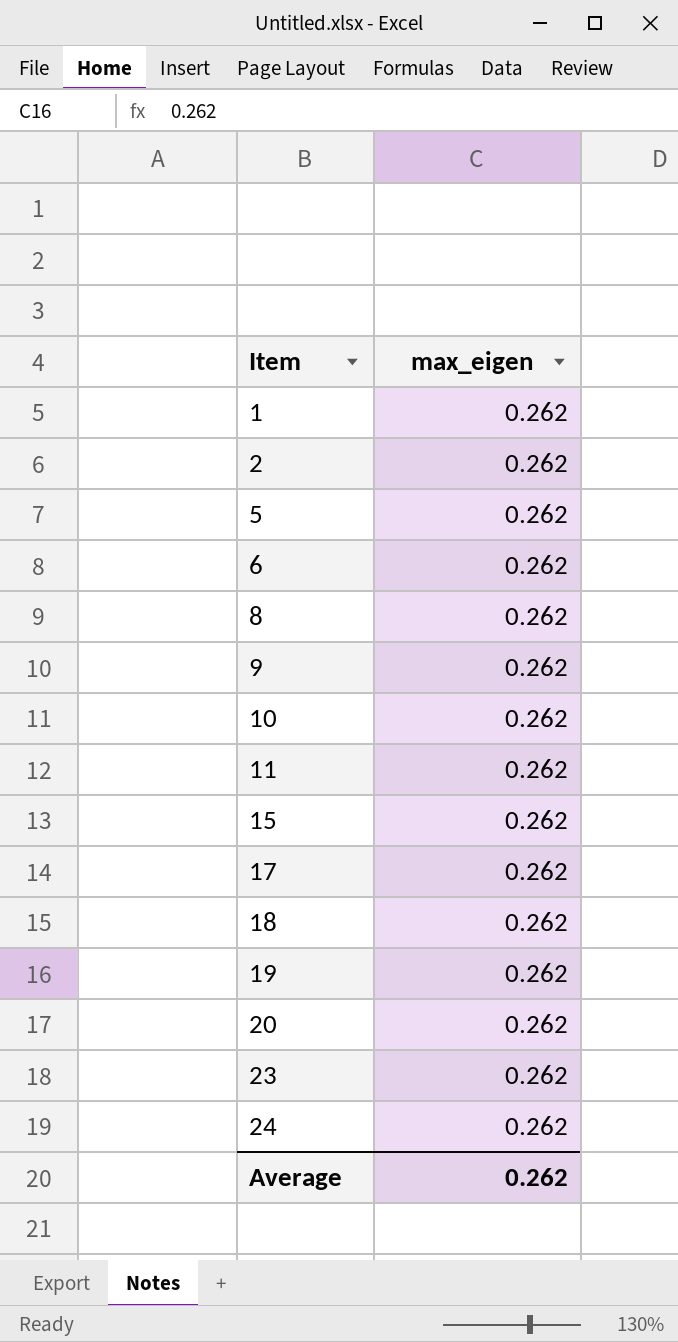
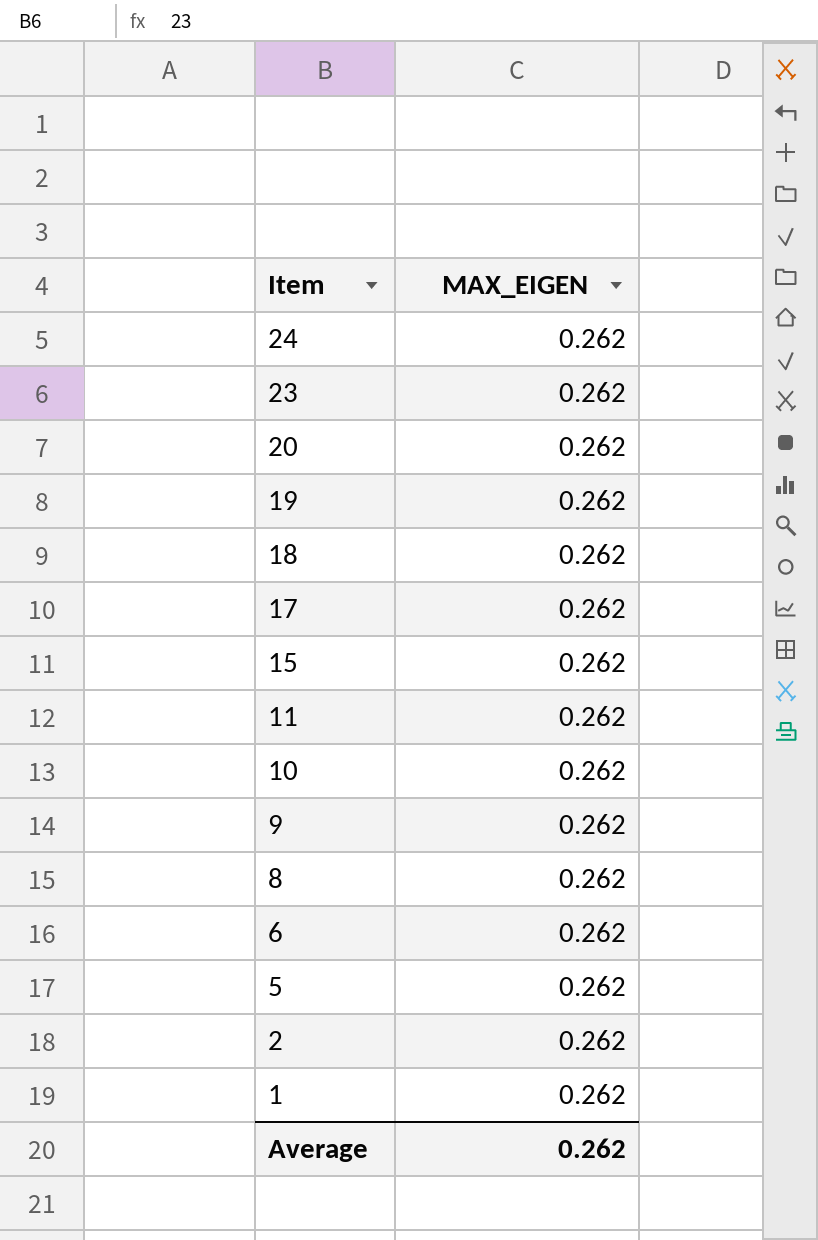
row order: Item ascending -> Item descending
column name: max_eigen -> MAX_EIGEN

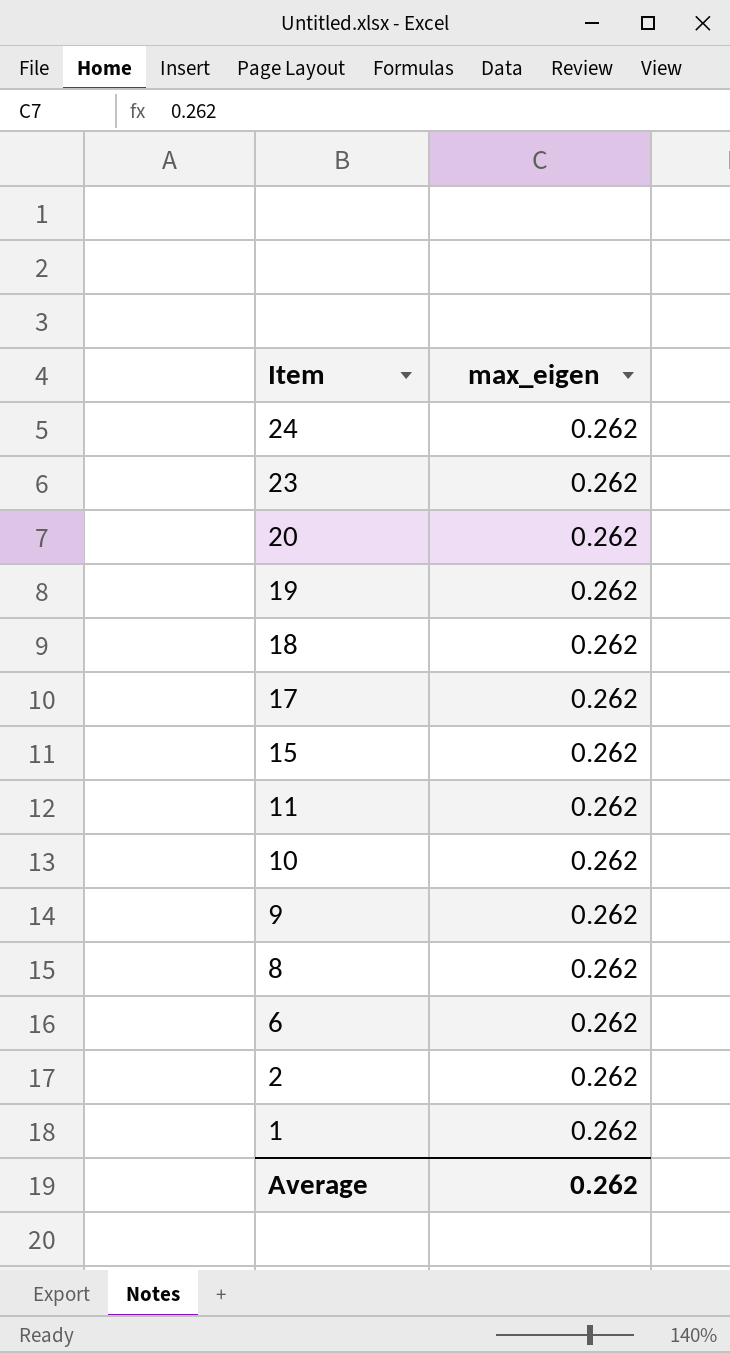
column name: MAX_EIGEN -> max_eigen
row 5: 0.262 -> none

